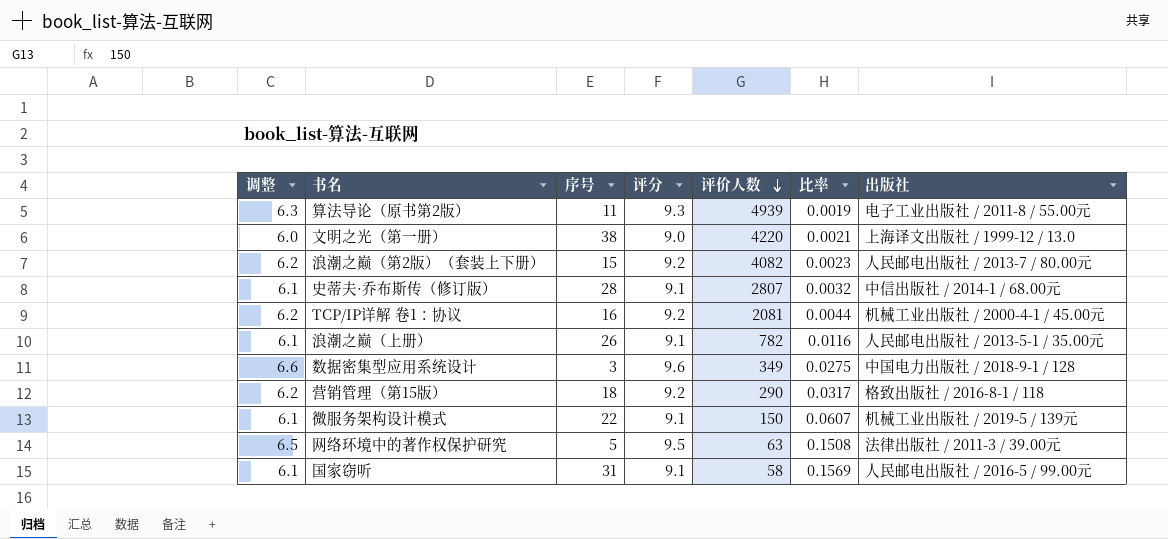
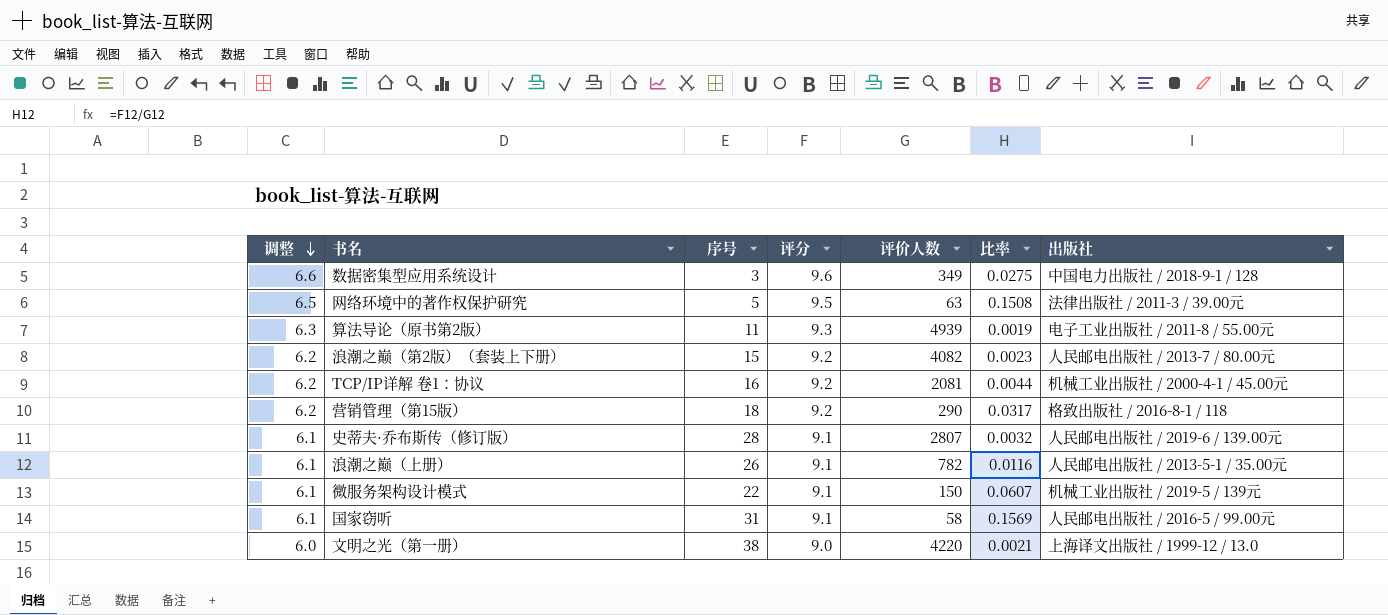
row order: 评价人数 descending -> 调整 descending
史蒂夫·乔布斯传（修订版） | 出版社: 中信出版社 / 2014-1 / 68.00元 -> 人民邮电出版社 / 2019-6 / 139.00元

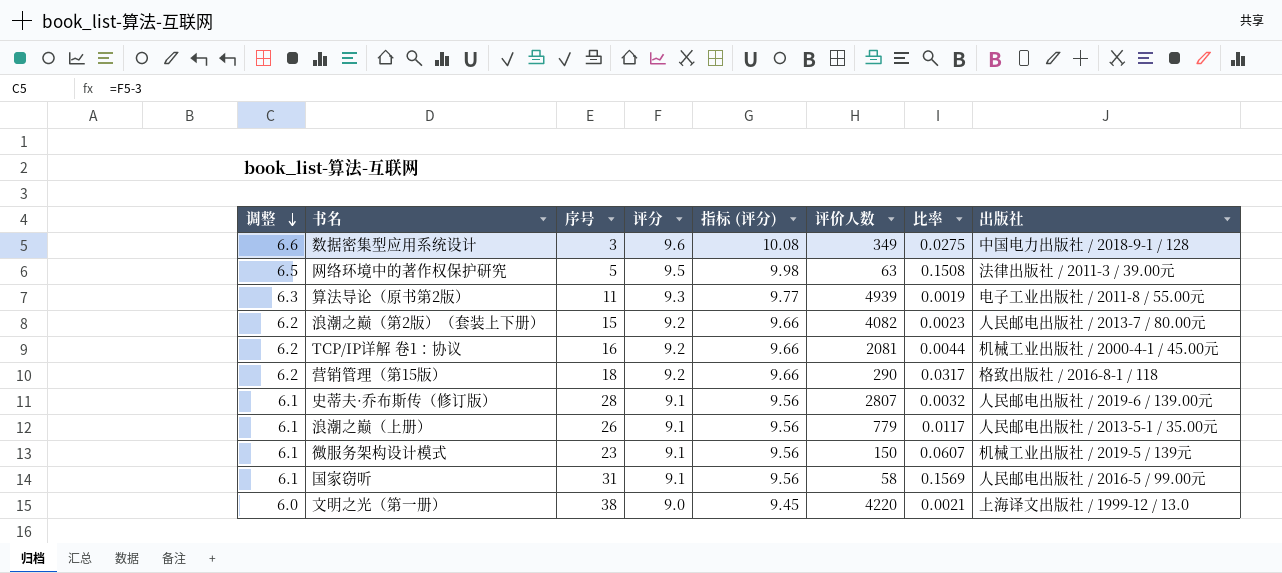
column 指标 (评分) | formula: none -> [评分] * 1.05
浪潮之巅（上册） | 评价人数: 782 -> 779
浪潮之巅（上册） | 比率: 0.0116 -> 0.0117
微服务架构设计模式 | 序号: 22 -> 23

